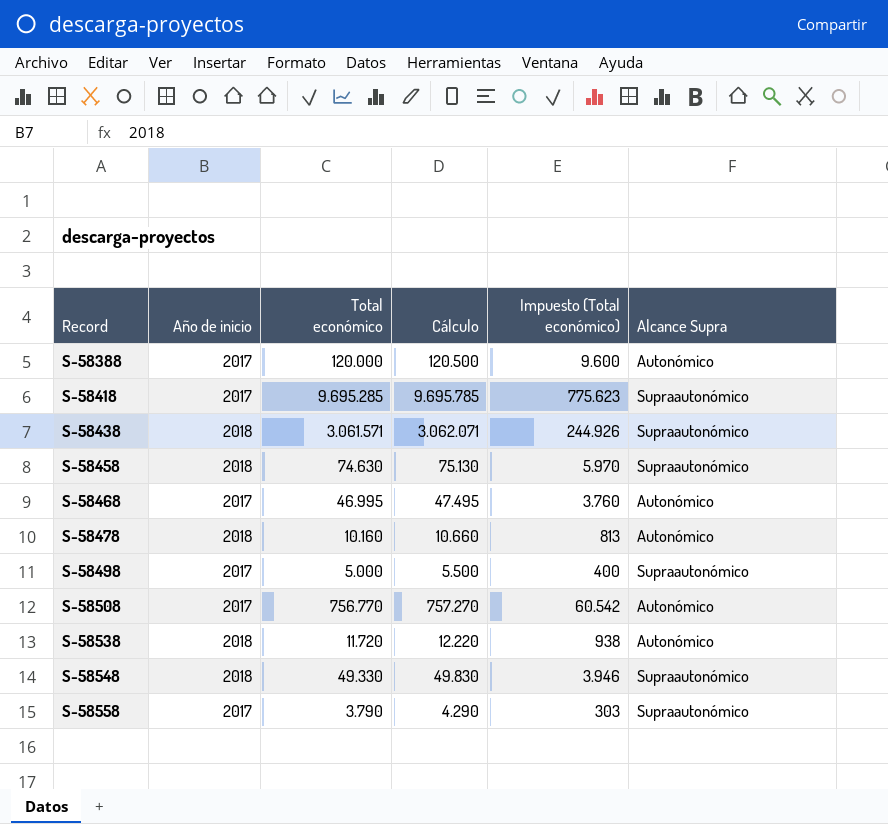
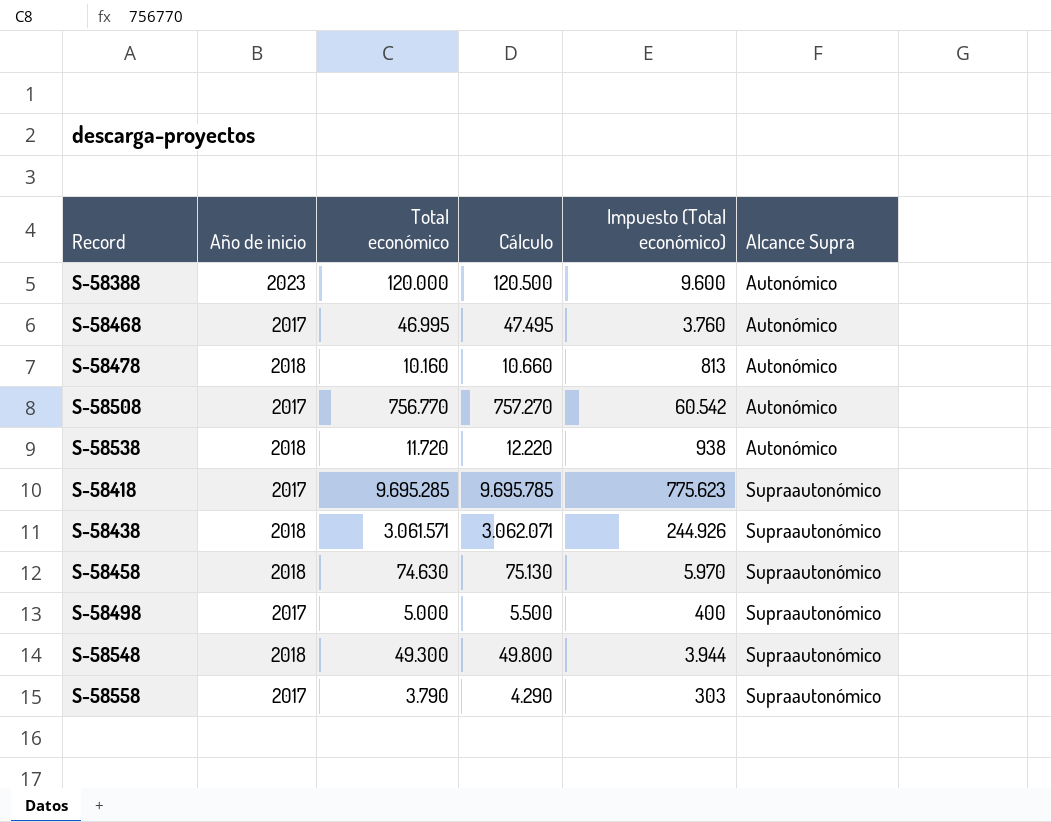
row order: Record ascending -> Alcance Supra ascending
S-58388 | Año de inicio: 2017 -> 2023
S-58548 | Total económico: 49.330 -> 49.300
S-58548 | Cálculo: 49.830 -> 49.800
S-58548 | Impuesto (Total económico): 3.946 -> 3.944

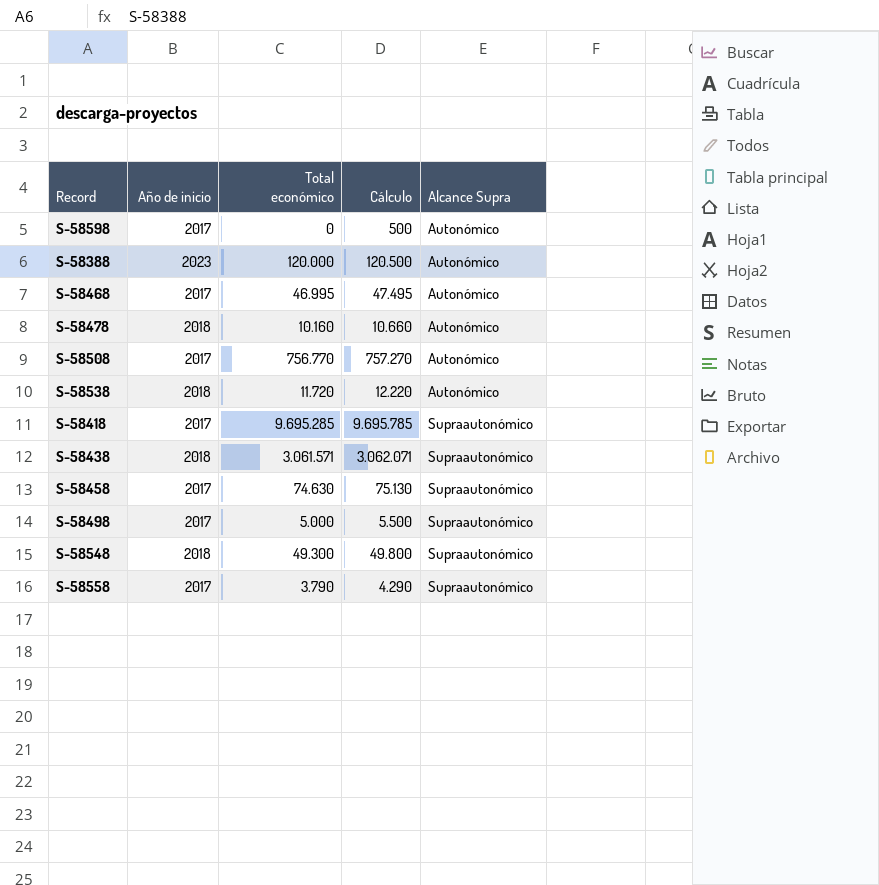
column Impuesto (Total económico) | formula: [Total económico] * 0,08 -> none
row S-58598: none -> 2017 | 0 | 500 | Autonómico
S-58458 | Año de inicio: 2018 -> 2017

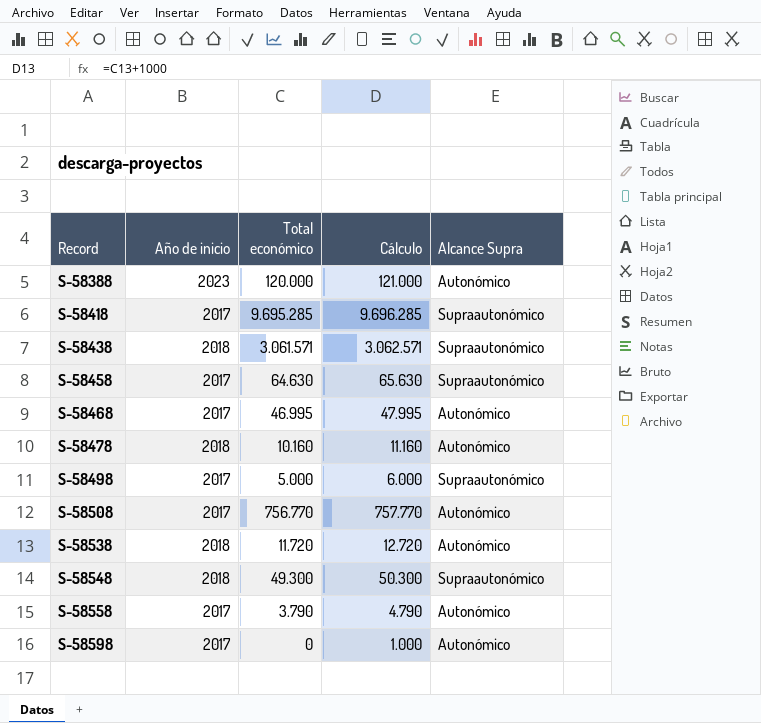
row order: Alcance Supra ascending -> Record ascending
column Cálculo | formula: [Total económico] + 500 -> [Total económico] + 1000
S-58458 | Total económico: 74.630 -> 64.630
S-58558 | Alcance Supra: Supraautonómico -> Autonómico

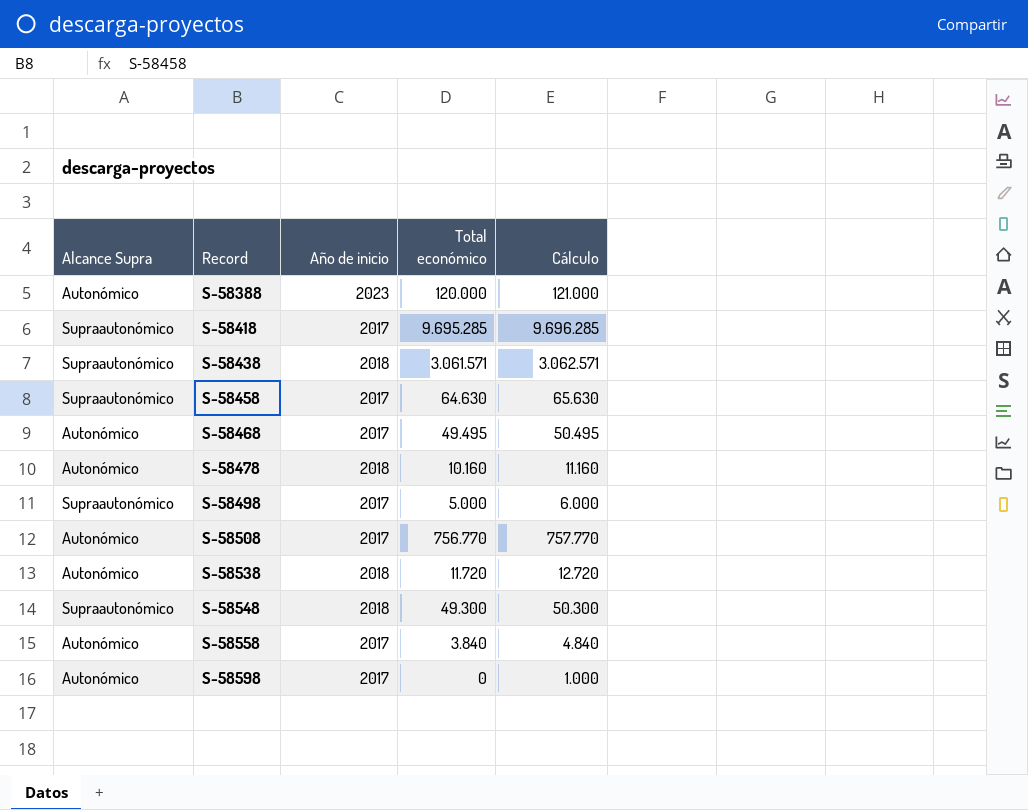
column Alcance Supra | position: 5 -> 1
S-58468 | Total económico: 46.995 -> 49.495
S-58468 | Cálculo: 47.995 -> 50.495
S-58558 | Total económico: 3.790 -> 3.840
S-58558 | Cálculo: 4.790 -> 4.840

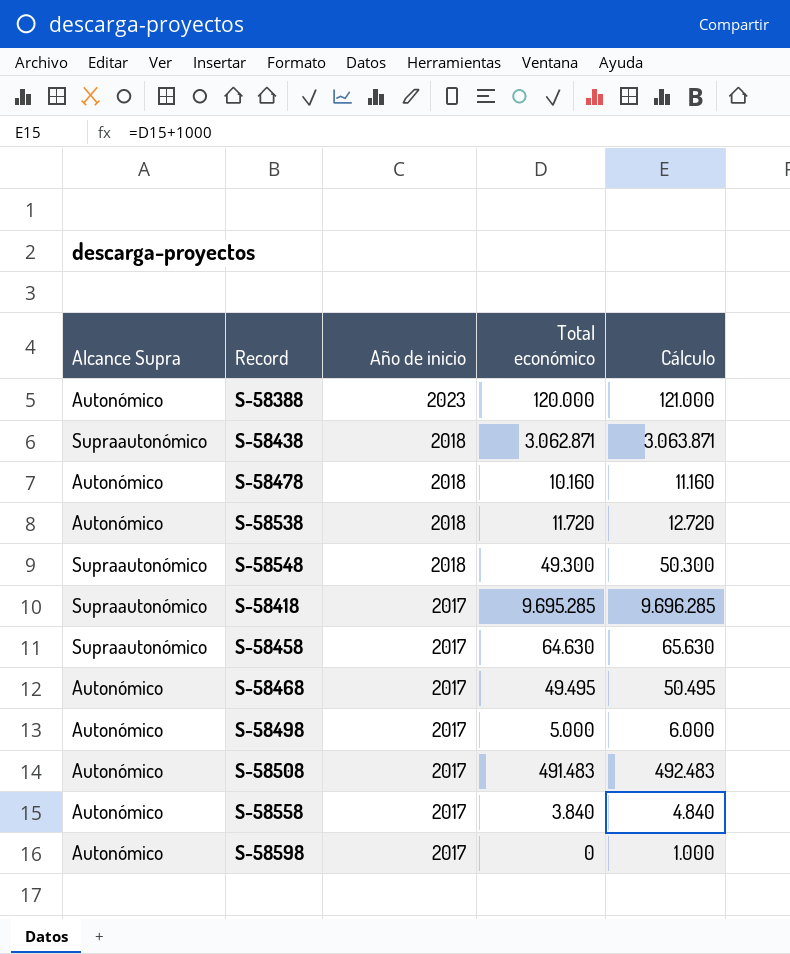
row order: Record ascending -> Año de inicio descending
S-58438 | Total económico: 3.061.571 -> 3.062.871
S-58438 | Cálculo: 3.062.571 -> 3.063.871
S-58498 | Alcance Supra: Supraautonómico -> Autonómico
S-58508 | Total económico: 756.770 -> 491.483
S-58508 | Cálculo: 757.770 -> 492.483

